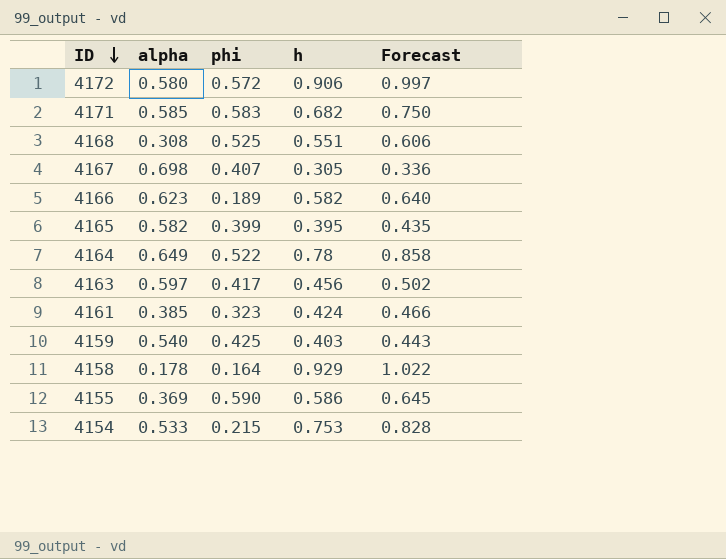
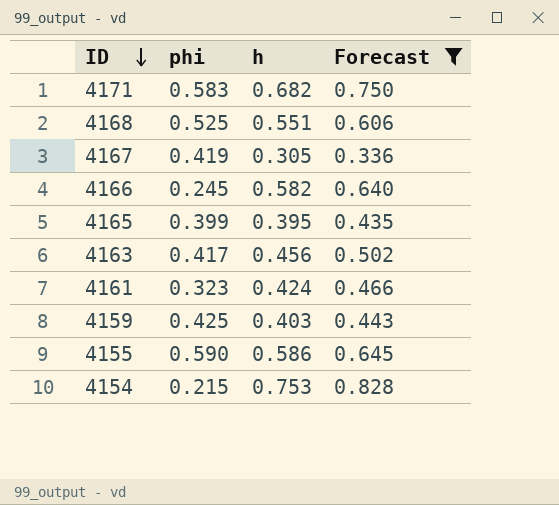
filter: none -> Forecast <= 0.828
column alpha | position: 2 -> none
4167 | phi: 0.407 -> 0.419
4166 | phi: 0.189 -> 0.245

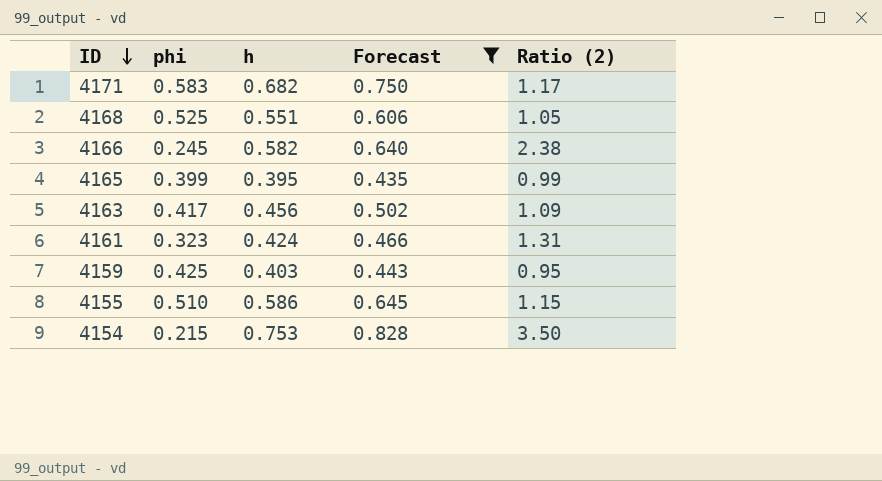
column Ratio (2) | formula: none -> [h] / [phi]
row 4167: 0.419 | 0.305 | 0.336 -> none
4155 | phi: 0.590 -> 0.510

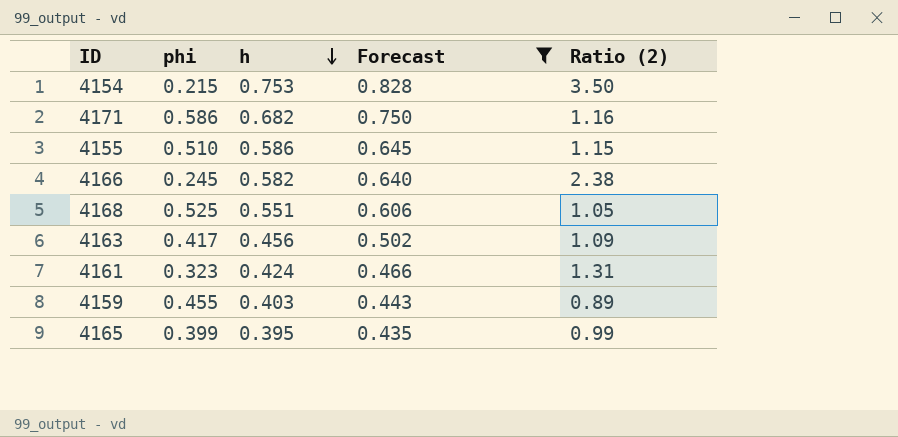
row order: ID descending -> h descending
4171 | phi: 0.583 -> 0.586
4171 | Ratio (2): 1.17 -> 1.16
4159 | phi: 0.425 -> 0.455
4159 | Ratio (2): 0.95 -> 0.89

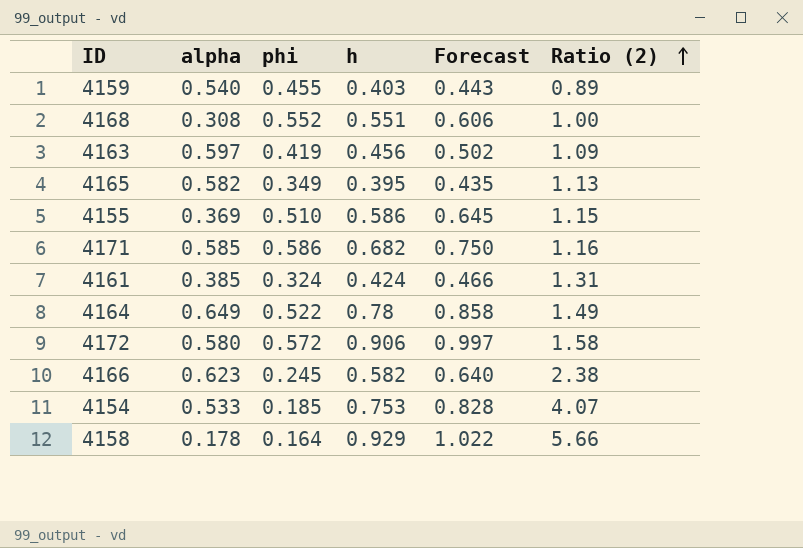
filter: Forecast <= 0.828 -> none
row order: h descending -> Ratio (2) ascending
column alpha | position: none -> 2
4168 | phi: 0.525 -> 0.552
4168 | Ratio (2): 1.05 -> 1.00
4163 | phi: 0.417 -> 0.419
4165 | phi: 0.399 -> 0.349
4165 | Ratio (2): 0.99 -> 1.13
4161 | phi: 0.323 -> 0.324
4154 | phi: 0.215 -> 0.185
4154 | Ratio (2): 3.50 -> 4.07

